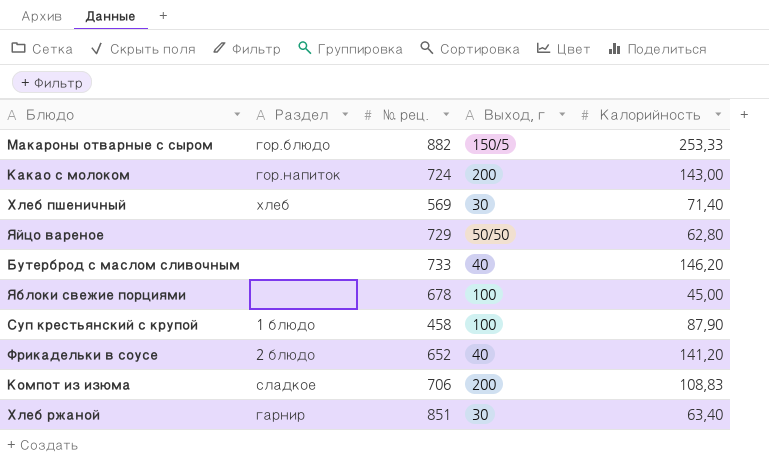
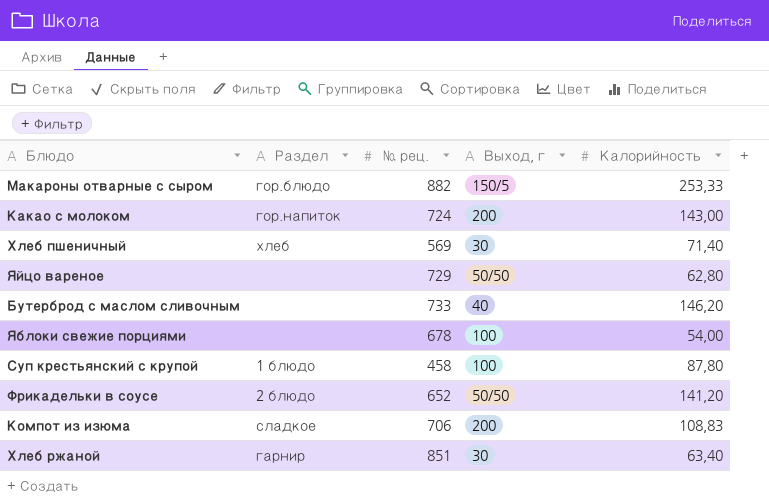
Яблоки свежие порциями | Калорийность: 45,00 -> 54,00
Суп крестьянский с крупой | Калорийность: 87,90 -> 87,80
Фрикадельки в соусе | Выход, г: 40 -> 50/50

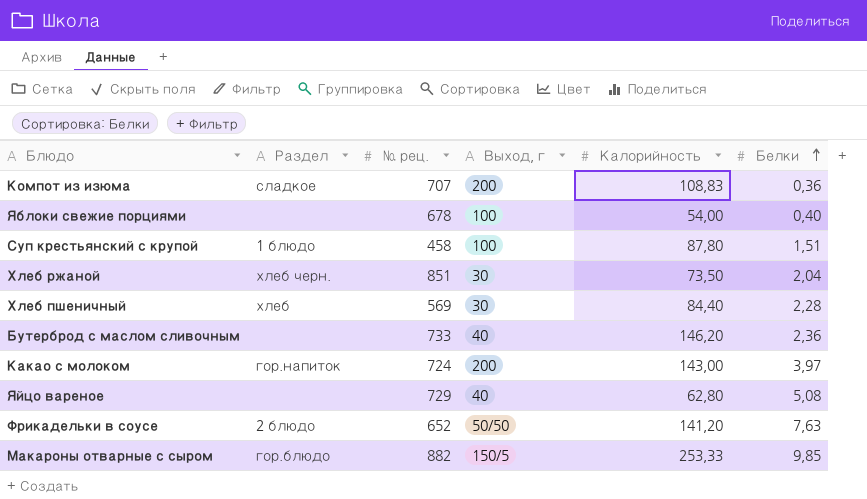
row order: none -> Белки ascending
column Белки | position: none -> 6
Компот из изюма | № рец.: 706 -> 707
Хлеб ржаной | Раздел: гарнир -> хлеб черн.
Хлеб ржаной | Калорийность: 63,40 -> 73,50
Хлеб пшеничный | Калорийность: 71,40 -> 84,40
Яйцо вареное | Выход, г: 50/50 -> 40

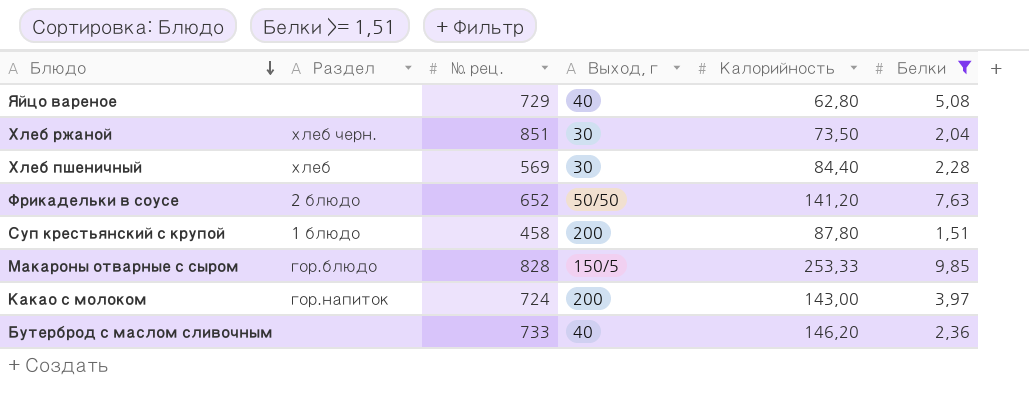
filter: none -> Белки >= 1,51
row order: Белки ascending -> Блюдо descending
Суп крестьянский с крупой | Выход, г: 100 -> 200
Макароны отварные с сыром | № рец.: 882 -> 828

